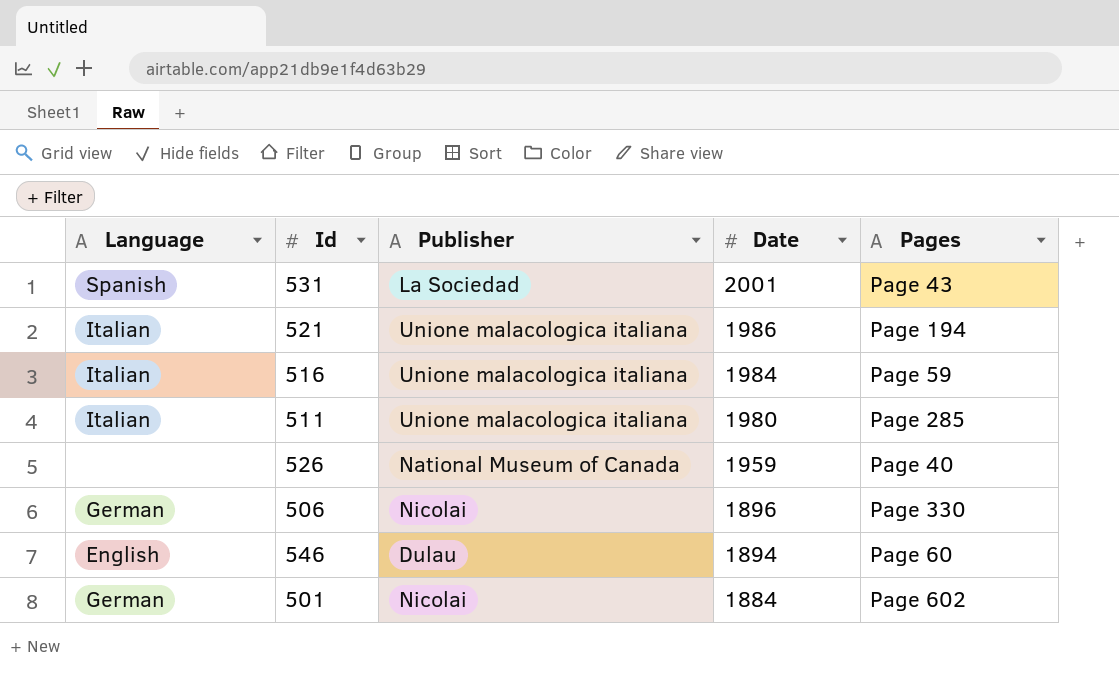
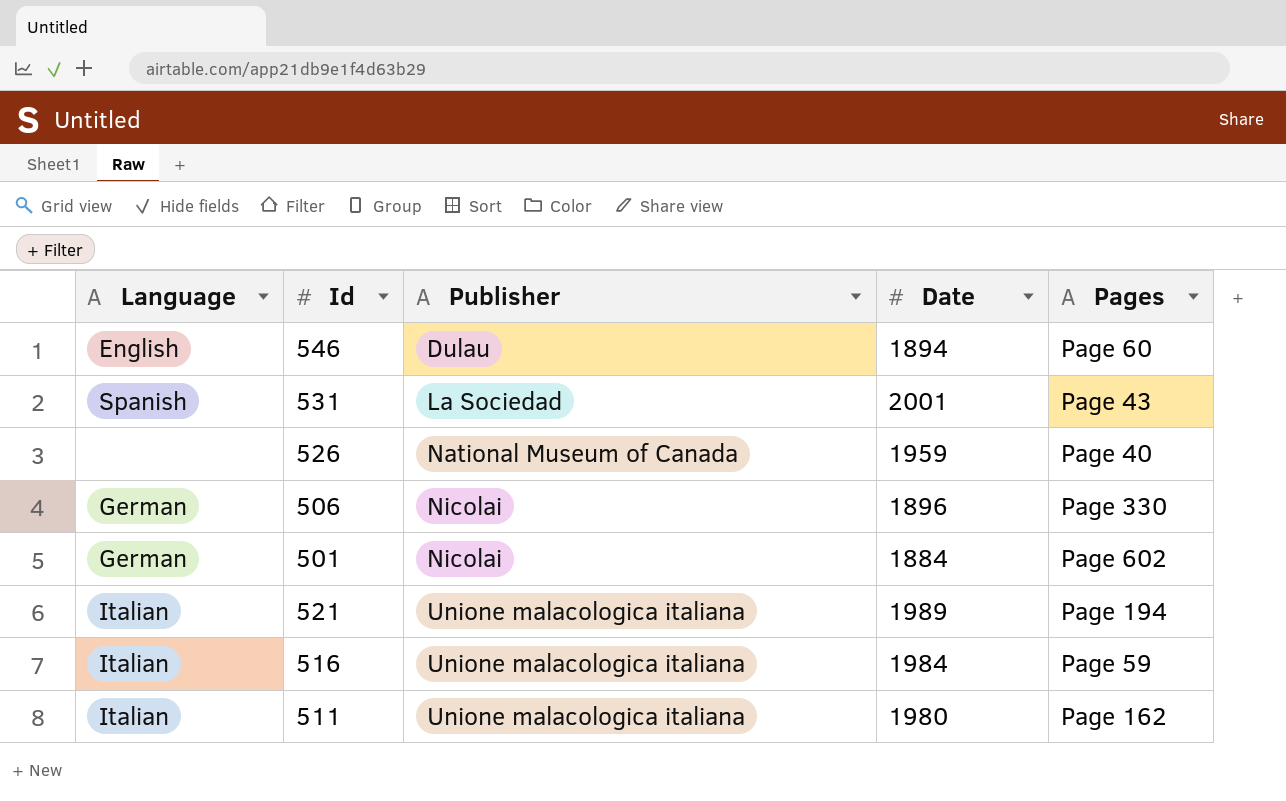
row order: Date descending -> Publisher ascending
521 | Date: 1986 -> 1989
511 | Pages: Page 285 -> Page 162

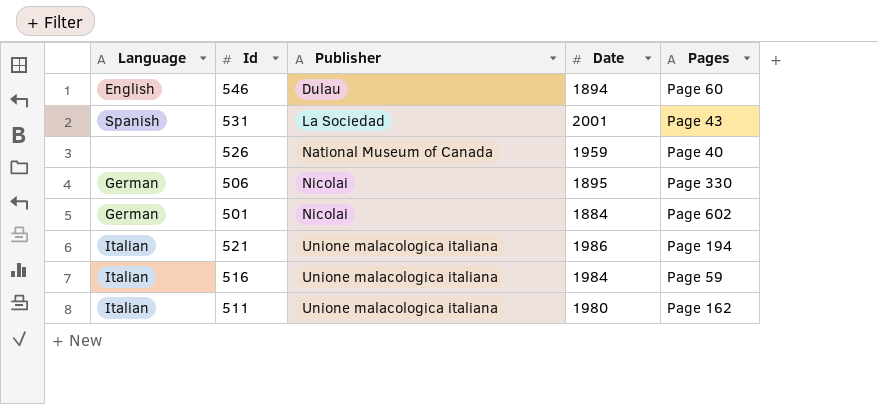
506 | Date: 1896 -> 1895
521 | Date: 1989 -> 1986

